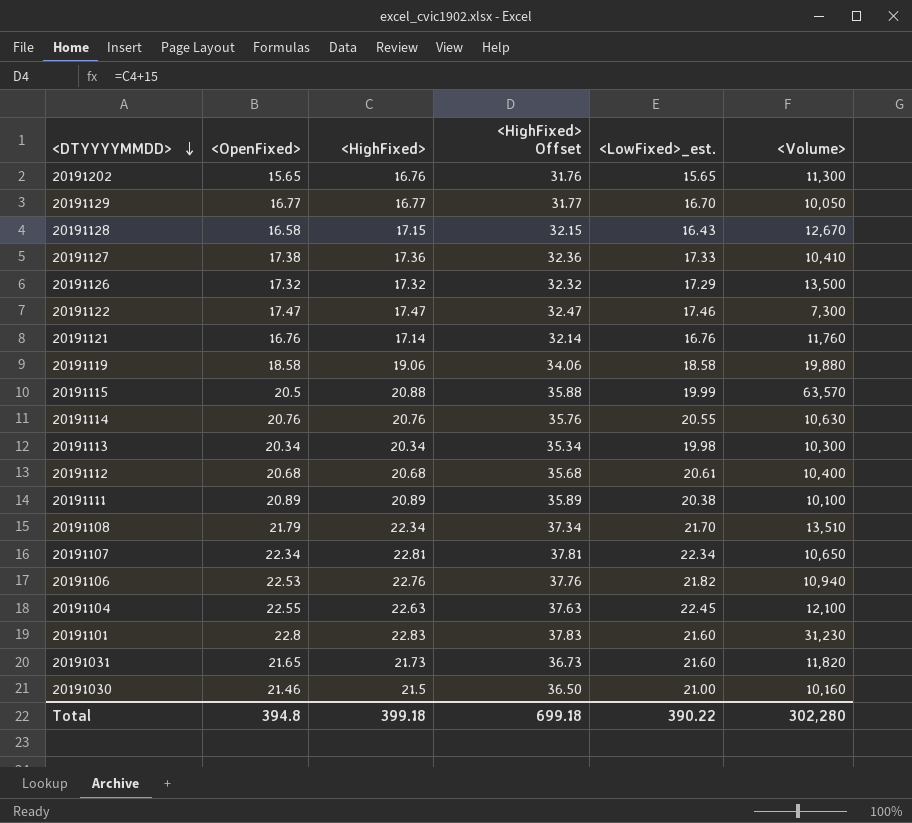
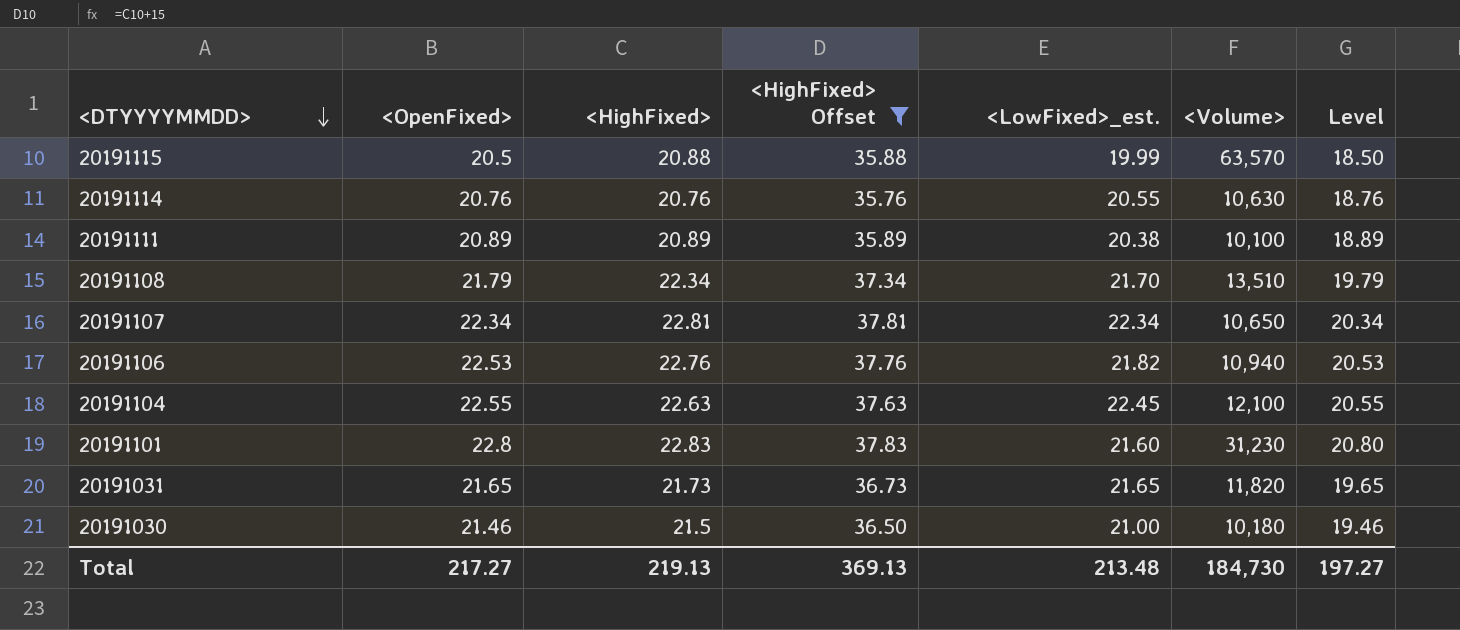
filter: none -> <HighFixed> Offset >= 35.76
column Level | formula: none -> [<OpenFixed>] - 2
20191031 | <LowFixed>_est.: 21.60 -> 21.65
20191030 | <Volume>: 10,160 -> 10,180
Total | <OpenFixed>: 394.8 -> 217.27
Total | <HighFixed>: 399.18 -> 219.13
Total | <HighFixed> Offset: 699.18 -> 369.13
Total | <LowFixed>_est.: 390.22 -> 213.48
Total | <Volume>: 302,280 -> 184,730

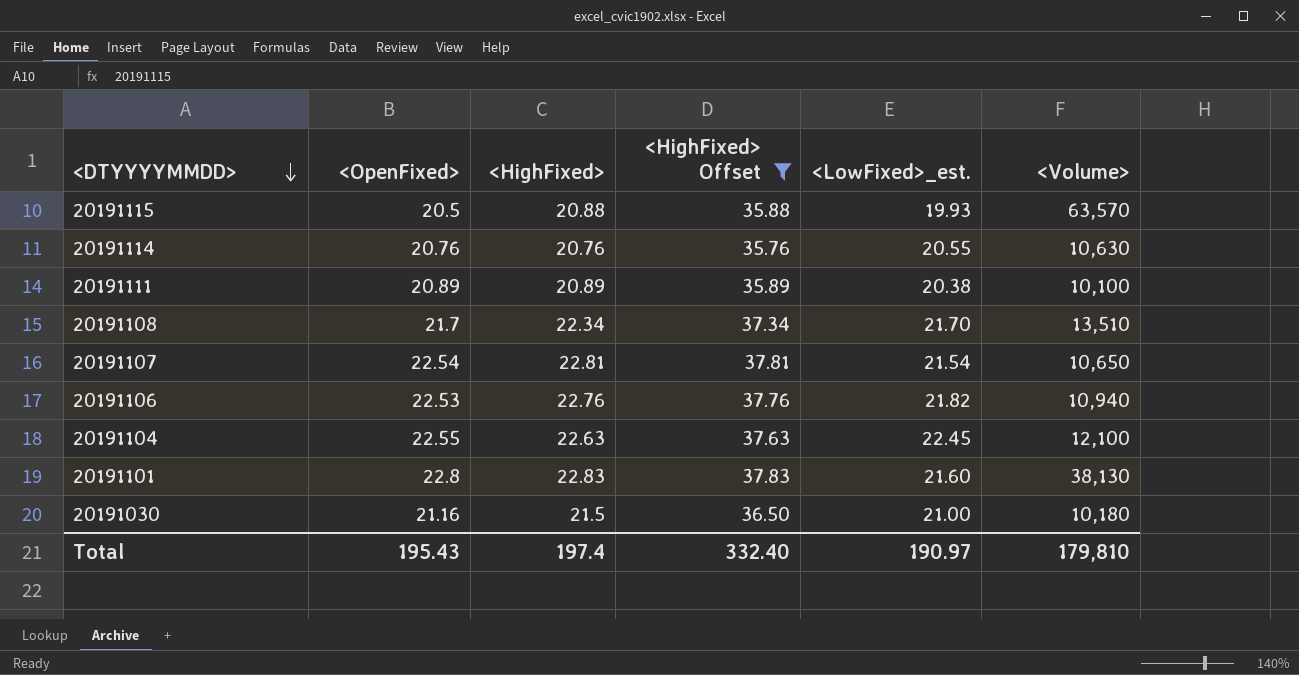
column Level | formula: [<OpenFixed>] - 2 -> none
row 20191031: 21.65 | 21.73 | 36.73 | 21.65 | 11,820 | 19.65 -> none
20191115 | <LowFixed>_est.: 19.99 -> 19.93
20191108 | <OpenFixed>: 21.79 -> 21.7
20191107 | <OpenFixed>: 22.34 -> 22.54
20191107 | <LowFixed>_est.: 22.34 -> 21.54
20191101 | <Volume>: 31,230 -> 38,130
20191030 | <OpenFixed>: 21.46 -> 21.16
Total | <OpenFixed>: 217.27 -> 195.43
Total | <HighFixed>: 219.13 -> 197.4
Total | <HighFixed> Offset: 369.13 -> 332.40
Total | <LowFixed>_est.: 213.48 -> 190.97
Total | <Volume>: 184,730 -> 179,810

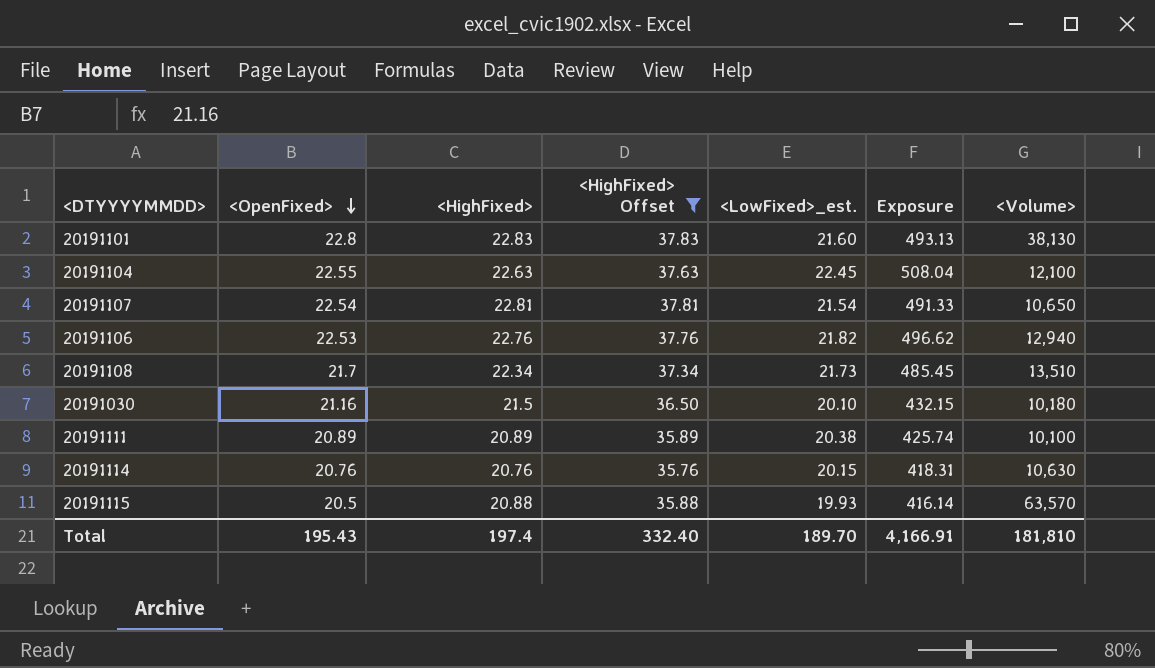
row order: <DTYYYYMMDD> descending -> <OpenFixed> descending
column Exposure | formula: none -> [<HighFixed>] * [<LowFixed>_est.]
20191106 | <Volume>: 10,940 -> 12,940
20191108 | <LowFixed>_est.: 21.70 -> 21.73
20191030 | <LowFixed>_est.: 21.00 -> 20.10
20191114 | <LowFixed>_est.: 20.55 -> 20.15
Total | <LowFixed>_est.: 190.97 -> 189.70
Total | <Volume>: 179,810 -> 181,810

